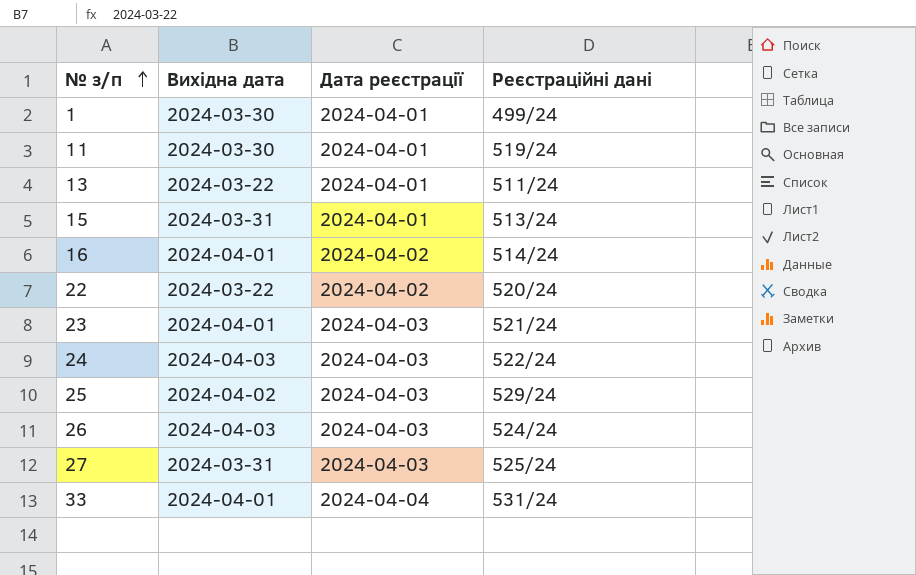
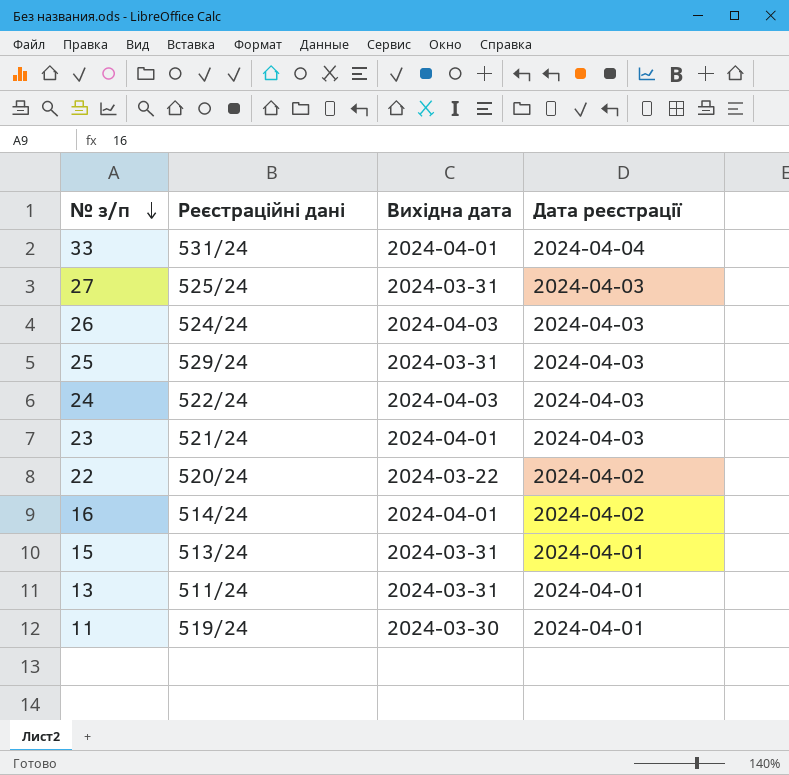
row order: № з/п ascending -> № з/п descending
column Реєстраційні дані | position: 4 -> 2
row 1: 2024-03-30 | 2024-04-01 | 499/24 -> none
25 | Вихідна дата: 2024-04-02 -> 2024-03-31
13 | Вихідна дата: 2024-03-22 -> 2024-03-31

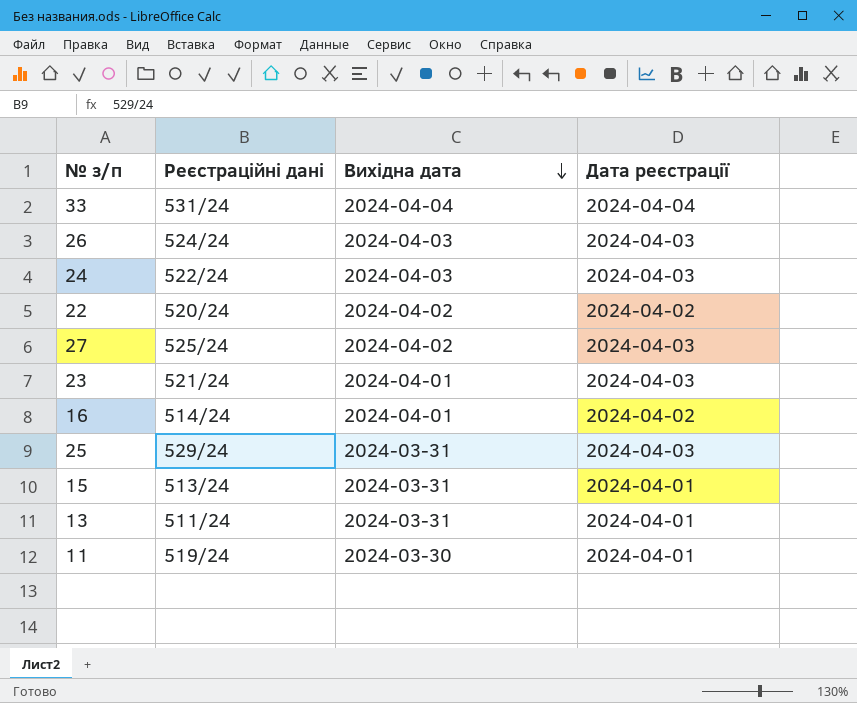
row order: № з/п descending -> Вихідна дата descending
33 | Вихідна дата: 2024-04-01 -> 2024-04-04
22 | Вихідна дата: 2024-03-22 -> 2024-04-02
27 | Вихідна дата: 2024-03-31 -> 2024-04-02

